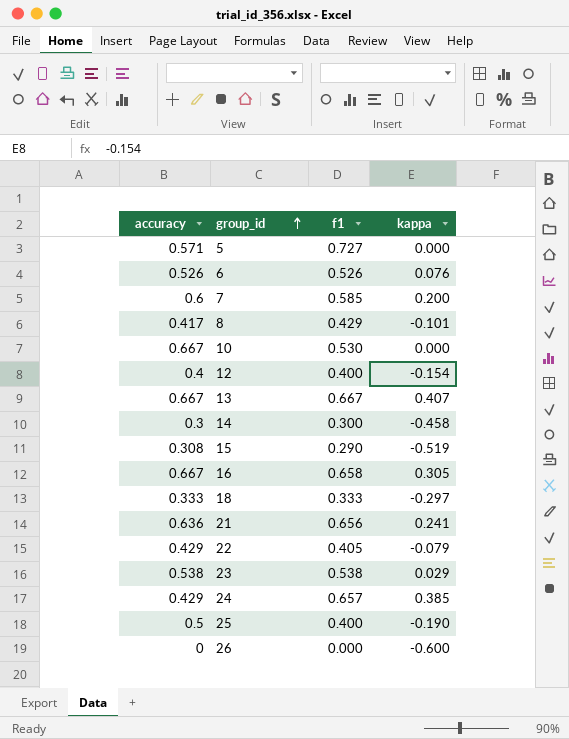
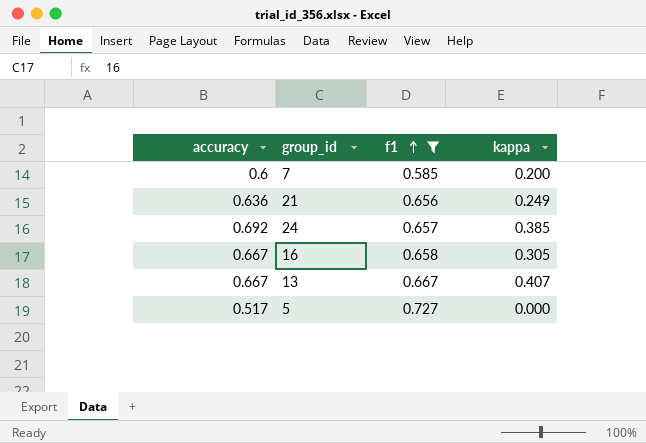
filter: none -> f1 >= 0.585
row order: group_id ascending -> f1 ascending
21 | kappa: 0.241 -> 0.249
24 | accuracy: 0.429 -> 0.692
5 | accuracy: 0.571 -> 0.517

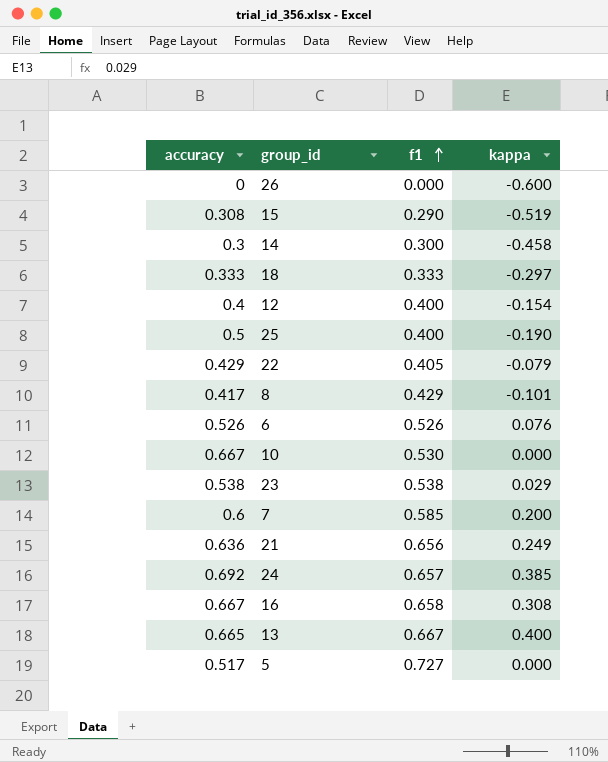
filter: f1 >= 0.585 -> none
16 | kappa: 0.305 -> 0.308
13 | accuracy: 0.667 -> 0.665
13 | kappa: 0.407 -> 0.400

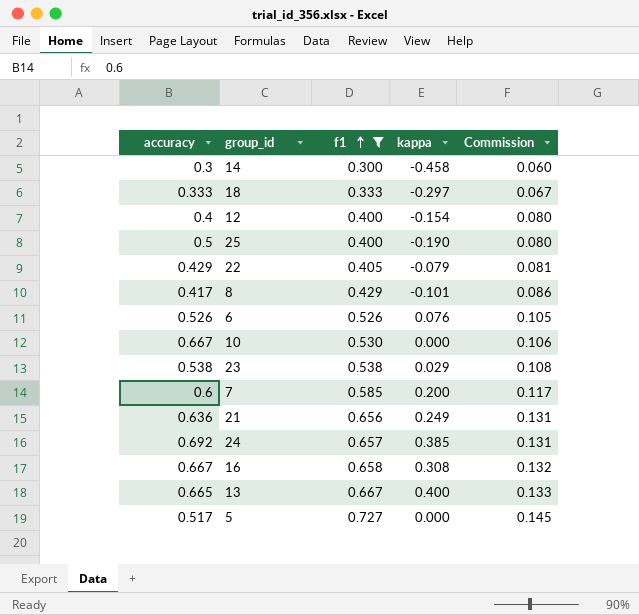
filter: none -> f1 >= 0.300
column Commission | formula: none -> [f1] * 0.2

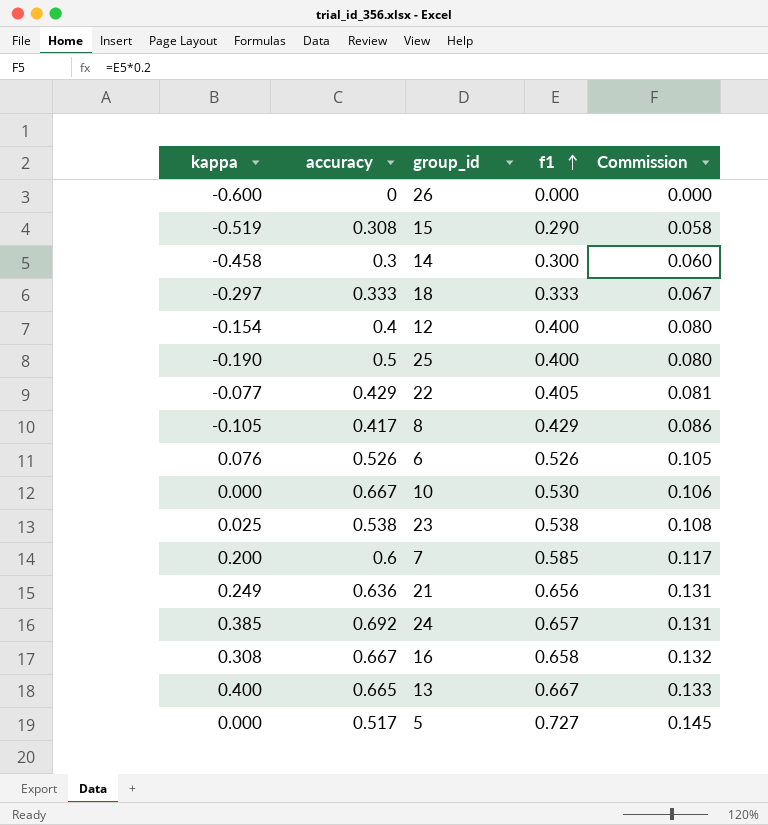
filter: f1 >= 0.300 -> none
column kappa | position: 4 -> 1
22 | kappa: -0.079 -> -0.077
8 | kappa: -0.101 -> -0.105
23 | kappa: 0.029 -> 0.025

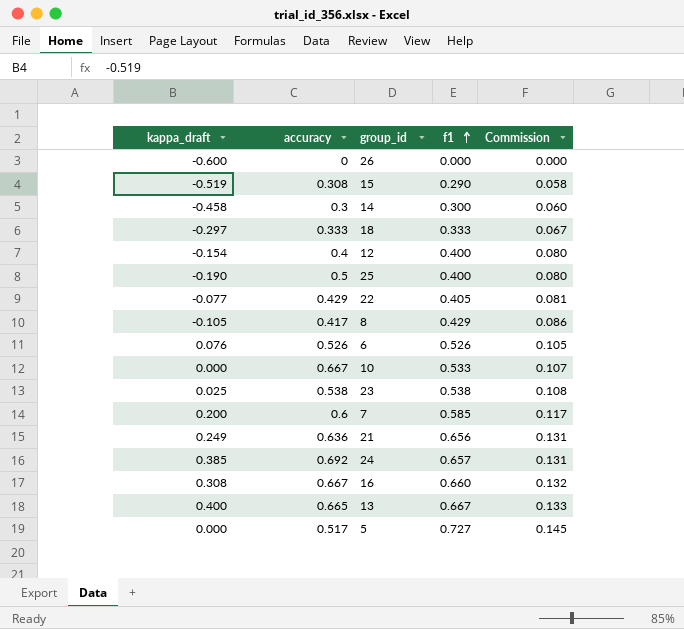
column name: kappa -> kappa_draft
10 | f1: 0.530 -> 0.533
10 | Commission: 0.106 -> 0.107
16 | f1: 0.658 -> 0.660

